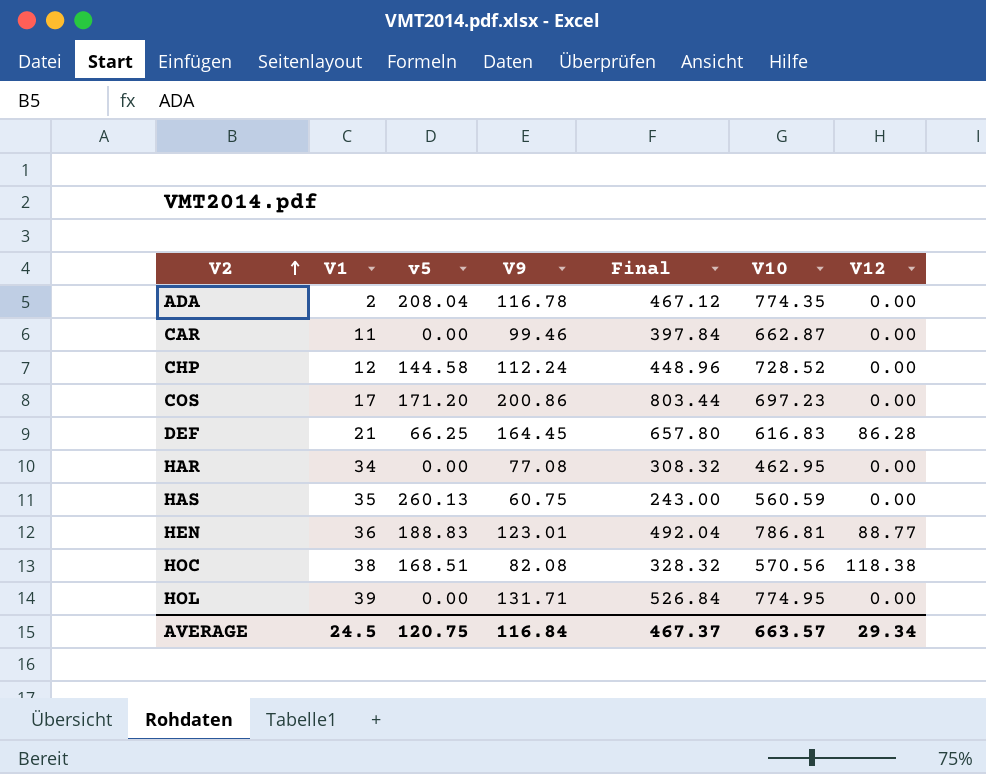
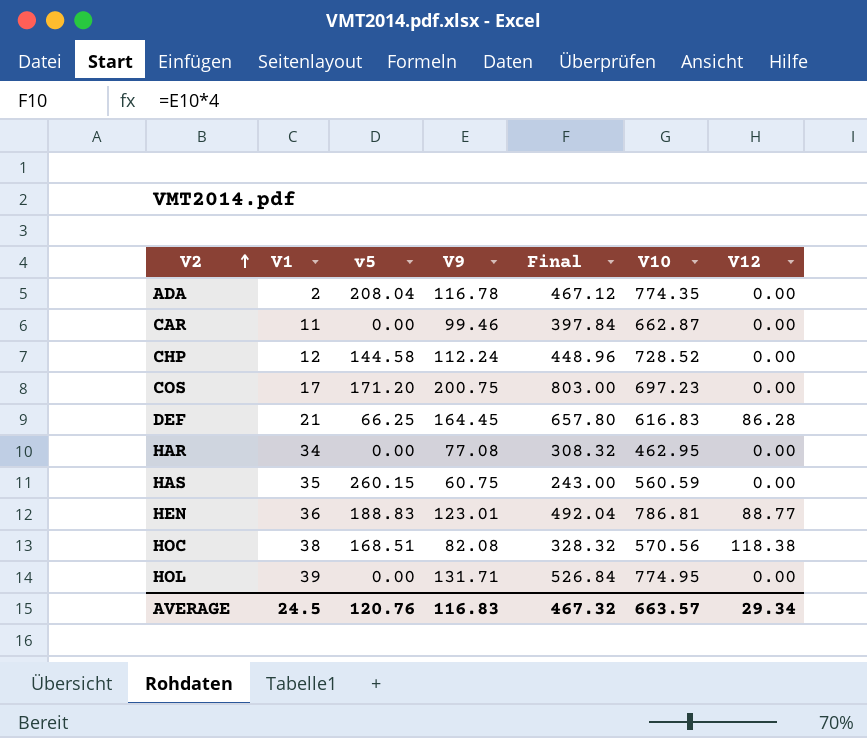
COS | V9: 200.86 -> 200.75
COS | Final: 803.44 -> 803.00
HAS | v5: 260.13 -> 260.15
AVERAGE | v5: 120.75 -> 120.76
AVERAGE | V9: 116.84 -> 116.83
AVERAGE | Final: 467.37 -> 467.32

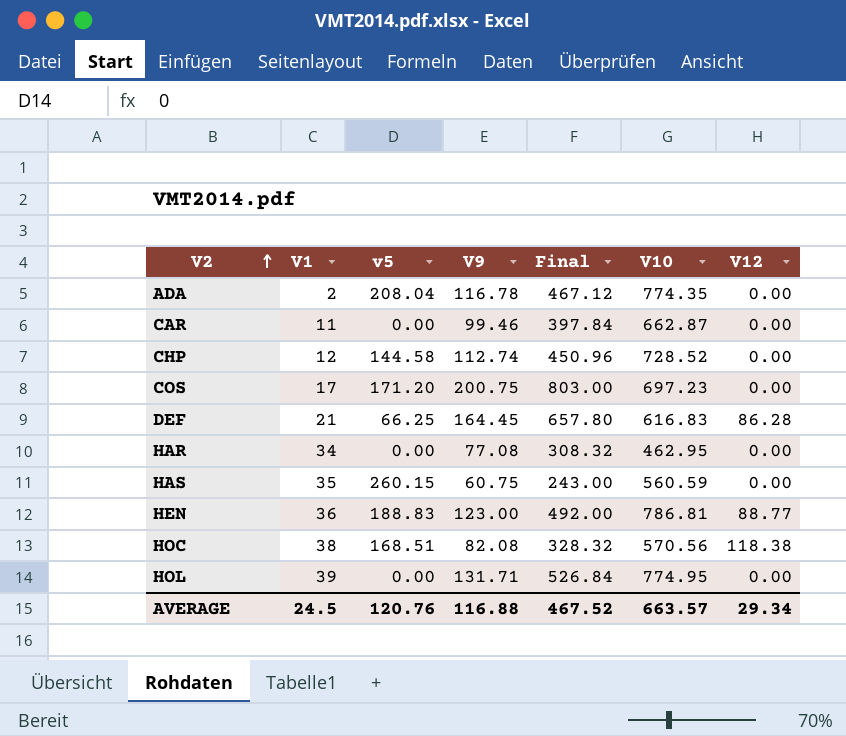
CHP | V9: 112.24 -> 112.74
CHP | Final: 448.96 -> 450.96
HEN | V9: 123.01 -> 123.00
HEN | Final: 492.04 -> 492.00
AVERAGE | V9: 116.83 -> 116.88
AVERAGE | Final: 467.32 -> 467.52

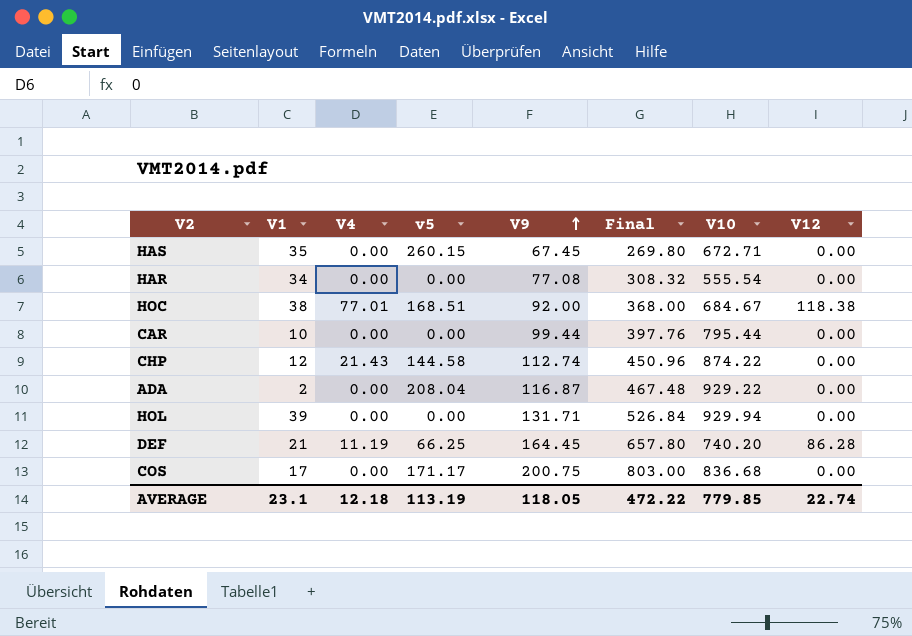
row order: V2 ascending -> V9 ascending
column V4 | position: none -> 3
row HEN: 36 | 188.83 | 123.00 | 492.00 | 786.81 | 88.77 -> none
HAS | V9: 60.75 -> 67.45
HAS | Final: 243.00 -> 269.80
HAS | V10: 560.59 -> 672.71
HAR | V10: 462.95 -> 555.54
HOC | V9: 82.08 -> 92.00
HOC | Final: 328.32 -> 368.00
HOC | V10: 570.56 -> 684.67
CAR | V1: 11 -> 10
CAR | V9: 99.46 -> 99.44
CAR | Final: 397.84 -> 397.76
CAR | V10: 662.87 -> 795.44
CHP | V10: 728.52 -> 874.22
ADA | V9: 116.78 -> 116.87
ADA | Final: 467.12 -> 467.48
ADA | V10: 774.35 -> 929.22
HOL | V10: 774.95 -> 929.94
DEF | V10: 616.83 -> 740.20
COS | v5: 171.20 -> 171.17
COS | V10: 697.23 -> 836.68
AVERAGE | V1: 24.5 -> 23.1
AVERAGE | v5: 120.76 -> 113.19
AVERAGE | V9: 116.88 -> 118.05
AVERAGE | Final: 467.52 -> 472.22
AVERAGE | V10: 663.57 -> 779.85
AVERAGE | V12: 29.34 -> 22.74

